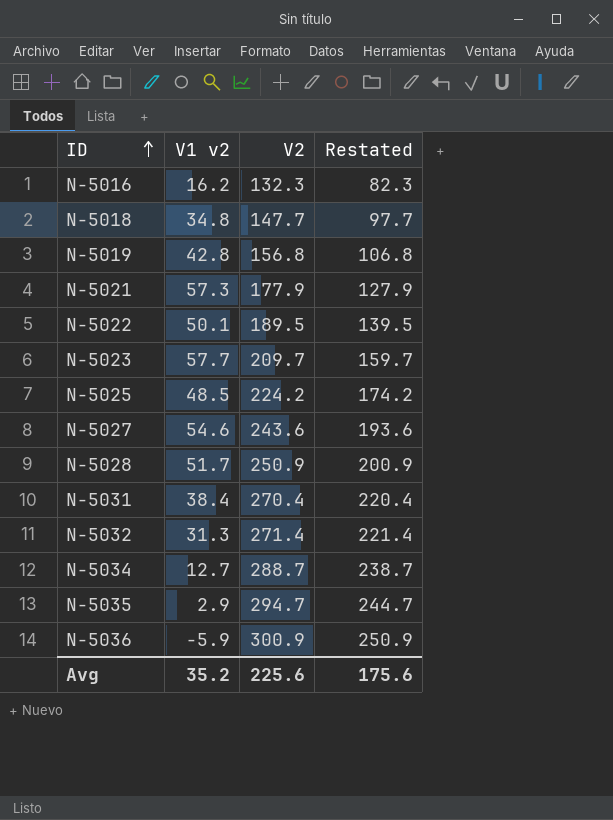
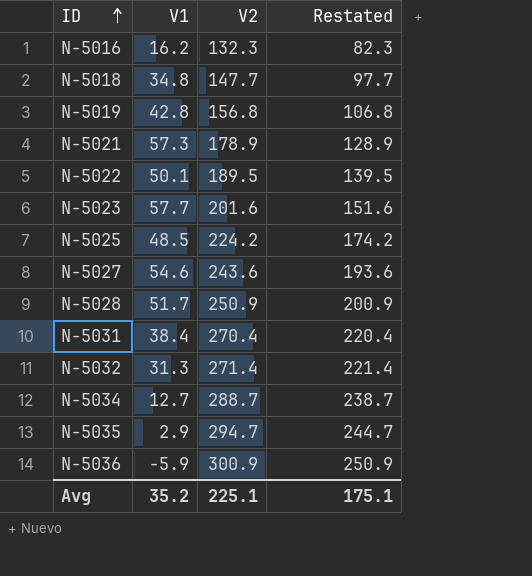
column name: V1 v2 -> V1
N-5021 | V2: 177.9 -> 178.9
N-5021 | Restated: 127.9 -> 128.9
N-5023 | V2: 209.7 -> 201.6
N-5023 | Restated: 159.7 -> 151.6
Avg | V2: 225.6 -> 225.1
Avg | Restated: 175.6 -> 175.1

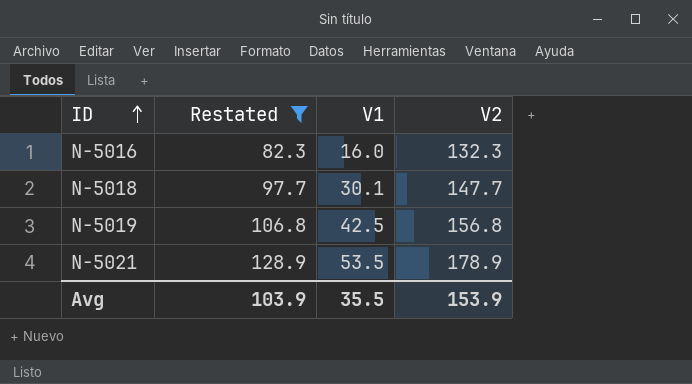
filter: none -> Restated <= 128.9
column Restated | position: 4 -> 2
N-5016 | V1: 16.2 -> 16.0
N-5018 | V1: 34.8 -> 30.1
N-5019 | V1: 42.8 -> 42.5
N-5021 | V1: 57.3 -> 53.5
Avg | Restated: 175.1 -> 103.9
Avg | V1: 35.2 -> 35.5
Avg | V2: 225.1 -> 153.9

